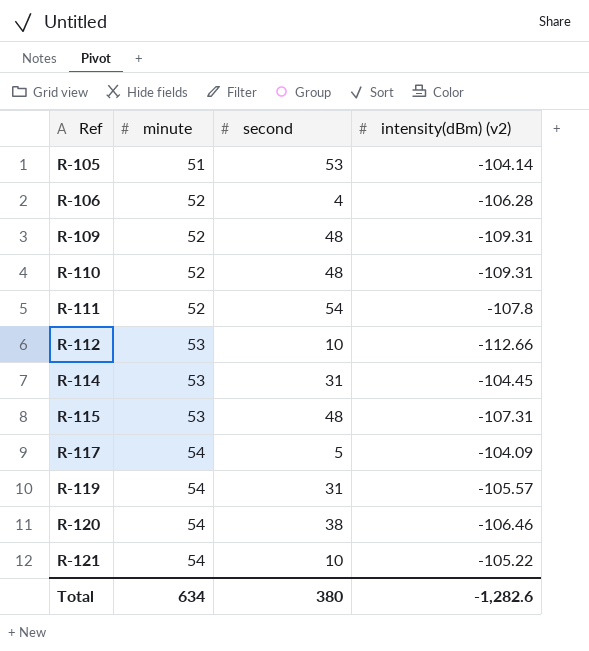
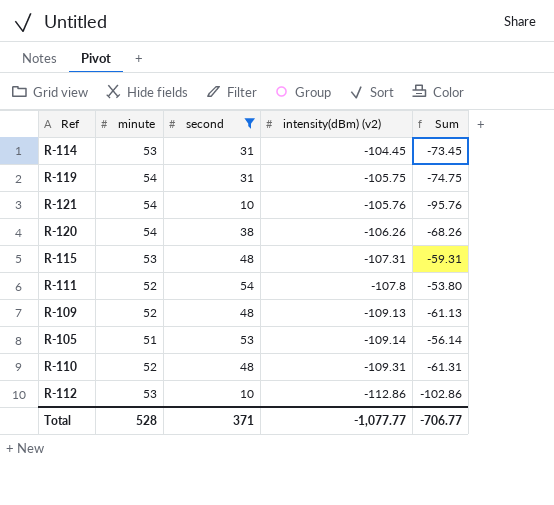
filter: none -> second >= 10
row order: Ref ascending -> intensity(dBm) (v2) descending
column Sum | formula: none -> [second] + [intensity(dBm) (v2)]
R-119 | intensity(dBm) (v2): -105.57 -> -105.75
R-121 | intensity(dBm) (v2): -105.22 -> -105.76
R-120 | intensity(dBm) (v2): -106.46 -> -106.26
R-109 | intensity(dBm) (v2): -109.31 -> -109.13
R-105 | intensity(dBm) (v2): -104.14 -> -109.14
R-112 | intensity(dBm) (v2): -112.66 -> -112.86
Total | minute: 634 -> 528
Total | second: 380 -> 371
Total | intensity(dBm) (v2): -1,282.6 -> -1,077.77

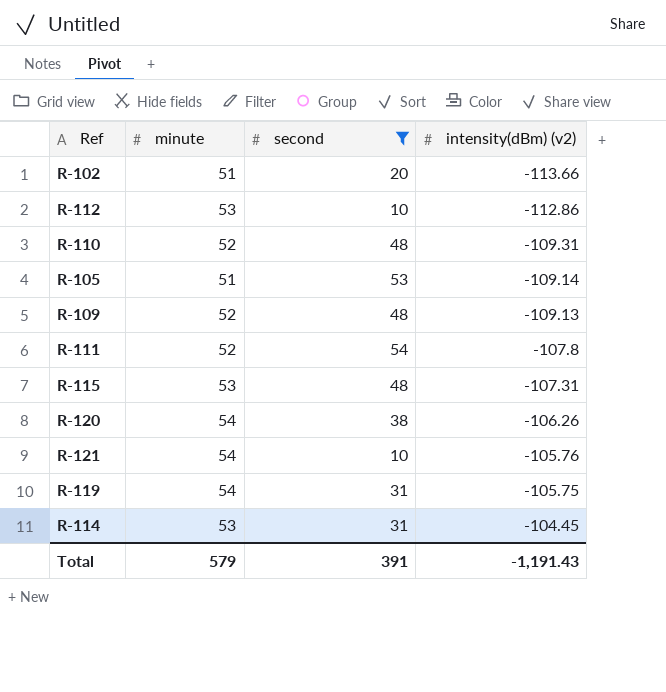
row order: intensity(dBm) (v2) descending -> intensity(dBm) (v2) ascending
column Sum | formula: [second] + [intensity(dBm) (v2)] -> none
row R-102: none -> 51 | 20 | -113.66
Total | minute: 528 -> 579
Total | second: 371 -> 391
Total | intensity(dBm) (v2): -1,077.77 -> -1,191.43

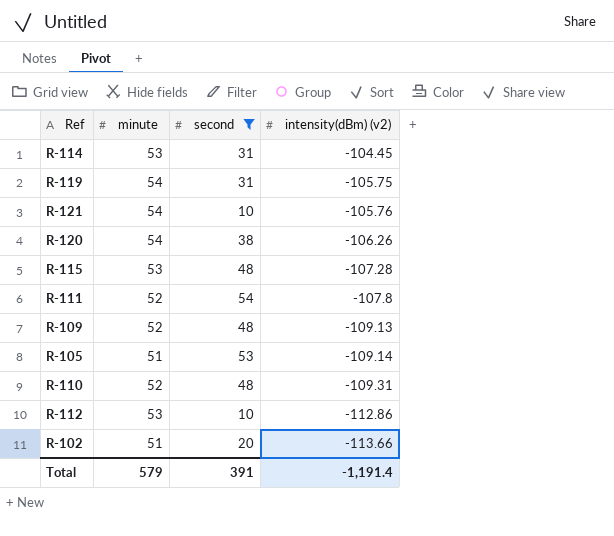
row order: intensity(dBm) (v2) ascending -> intensity(dBm) (v2) descending
R-115 | intensity(dBm) (v2): -107.31 -> -107.28
Total | intensity(dBm) (v2): -1,191.43 -> -1,191.4

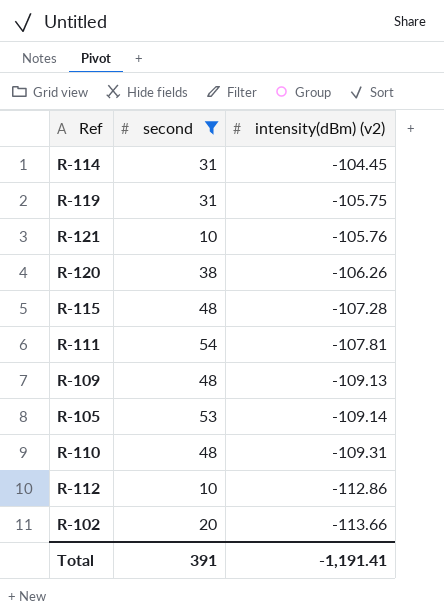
column minute | position: 2 -> none
R-111 | intensity(dBm) (v2): -107.8 -> -107.81
Total | intensity(dBm) (v2): -1,191.4 -> -1,191.41

